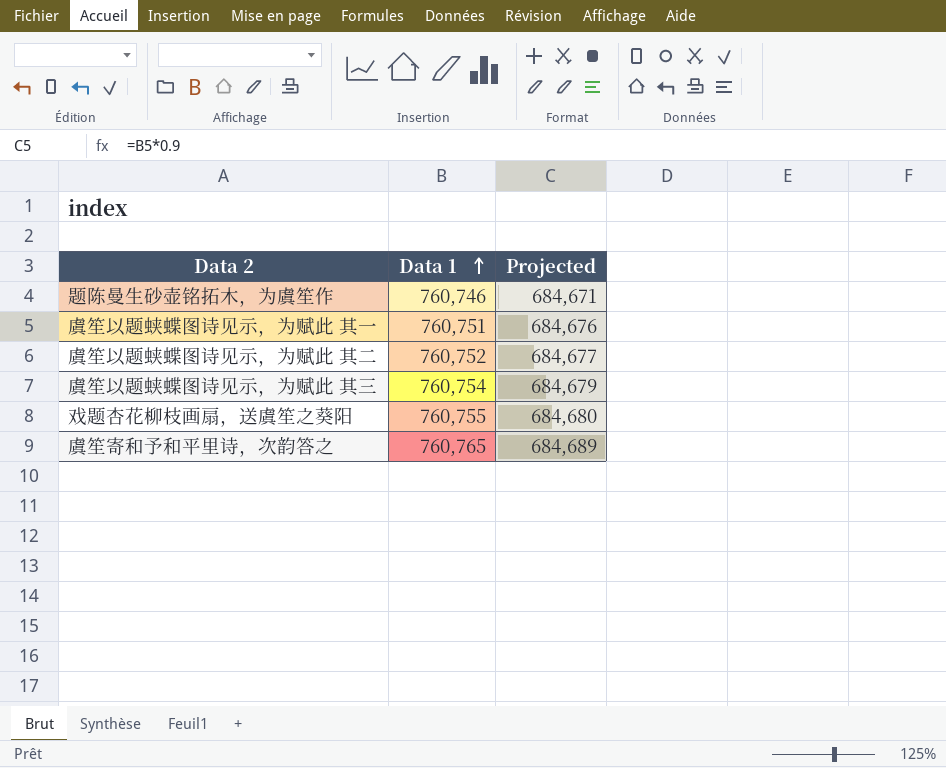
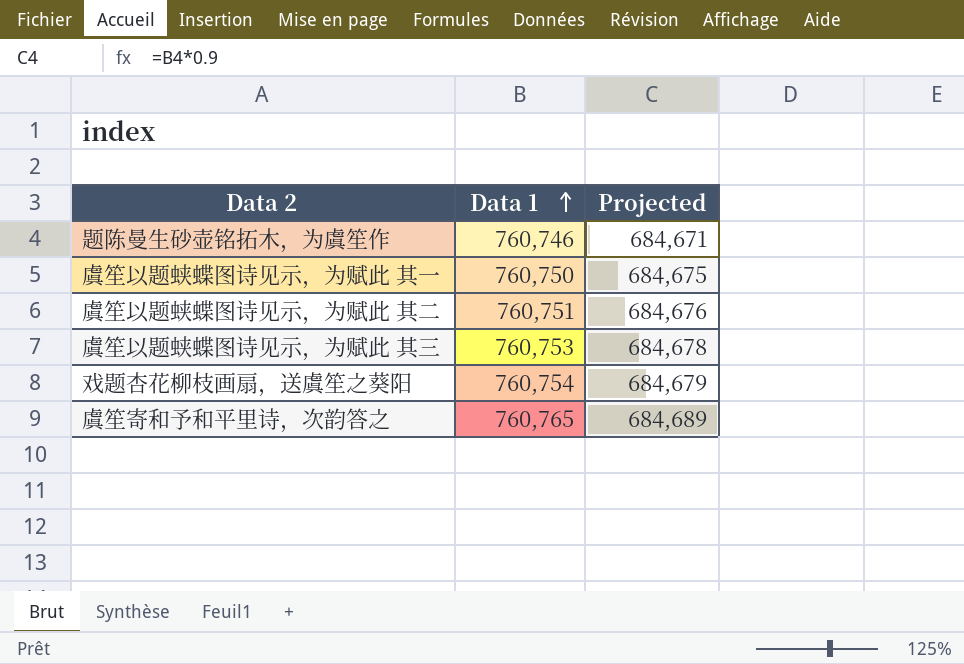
虞笙以题蛱蝶图诗见示，为赋此 其一 | Data 1: 760,751 -> 760,750
虞笙以题蛱蝶图诗见示，为赋此 其一 | Projected: 684,676 -> 684,675
虞笙以题蛱蝶图诗见示，为赋此 其二 | Data 1: 760,752 -> 760,751
虞笙以题蛱蝶图诗见示，为赋此 其二 | Projected: 684,677 -> 684,676
虞笙以题蛱蝶图诗见示，为赋此 其三 | Data 1: 760,754 -> 760,753
虞笙以题蛱蝶图诗见示，为赋此 其三 | Projected: 684,679 -> 684,678
戏题杏花柳枝画扇，送虞笙之葵阳 | Data 1: 760,755 -> 760,754
戏题杏花柳枝画扇，送虞笙之葵阳 | Projected: 684,680 -> 684,679

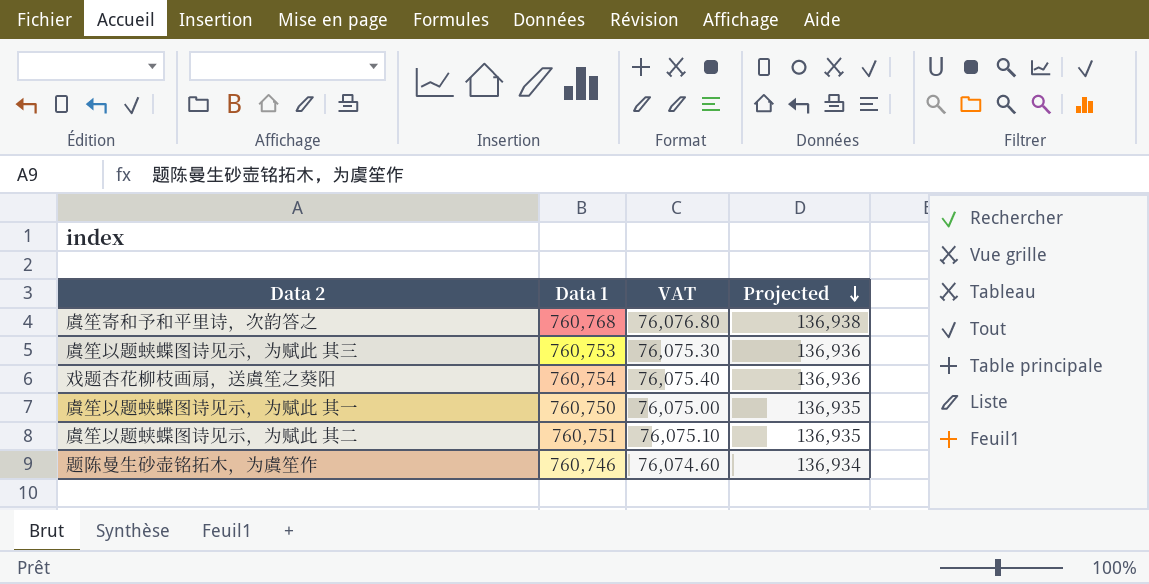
row order: Data 1 ascending -> Projected descending
column VAT | formula: none -> [Data 1] * 0.1
column Projected | formula: [Data 1] * 0.9 -> [Data 1] * 0.18
虞笙寄和予和平里诗，次韵答之 | Data 1: 760,765 -> 760,768

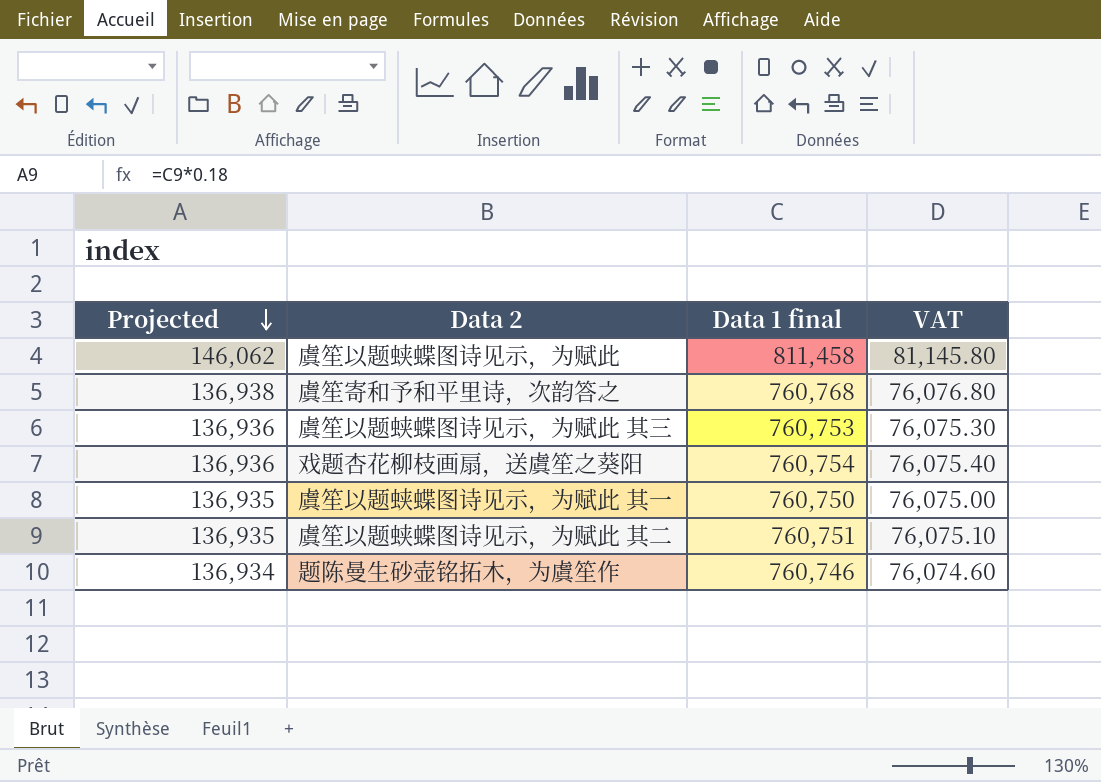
column Projected | position: 4 -> 1
column name: Data 1 -> Data 1 final
row 虞笙以题蛱蝶图诗见示，为赋此: none -> 146,062 | 811,458 | 81,145.80

